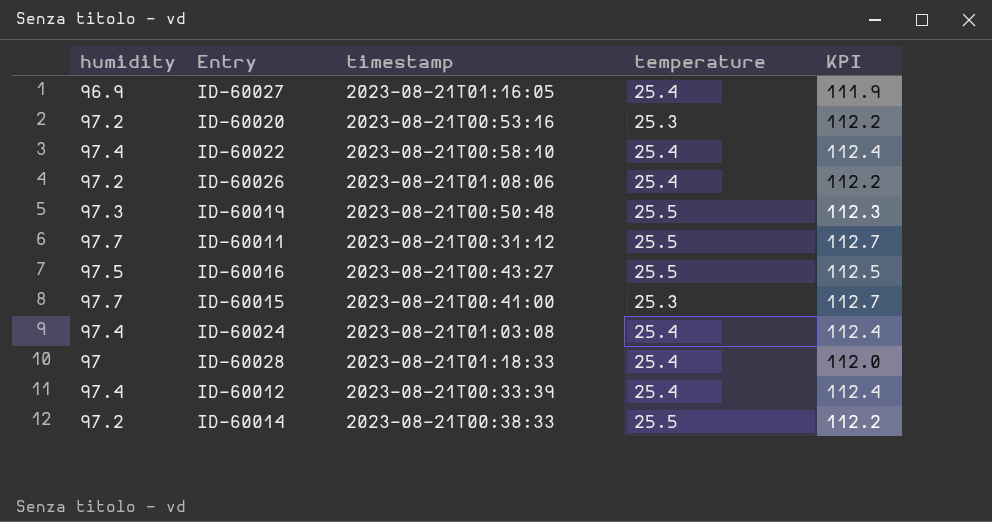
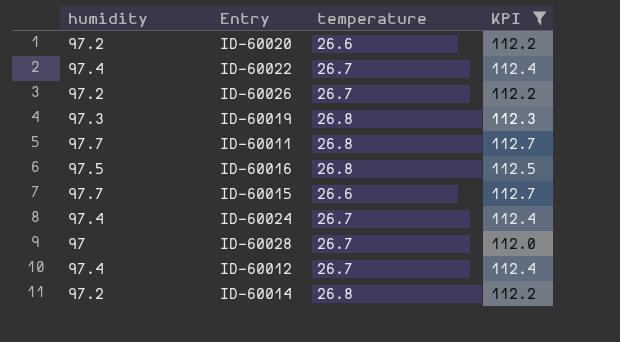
filter: none -> KPI != 111.9
column timestamp | position: 3 -> none
ID-60020 | temperature: 25.3 -> 26.6
ID-60022 | temperature: 25.4 -> 26.7
ID-60026 | temperature: 25.4 -> 26.7
ID-60019 | temperature: 25.5 -> 26.8
ID-60011 | temperature: 25.5 -> 26.8
ID-60016 | temperature: 25.5 -> 26.8
ID-60015 | temperature: 25.3 -> 26.6
ID-60024 | temperature: 25.4 -> 26.7
ID-60028 | temperature: 25.4 -> 26.7
ID-60012 | temperature: 25.4 -> 26.7
ID-60014 | temperature: 25.5 -> 26.8

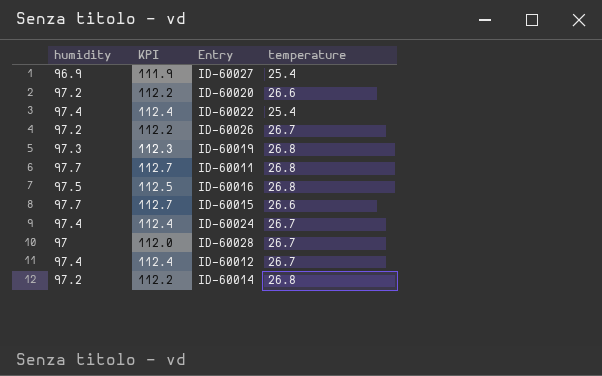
filter: KPI != 111.9 -> none
column KPI | position: 4 -> 2
ID-60022 | temperature: 26.7 -> 25.4

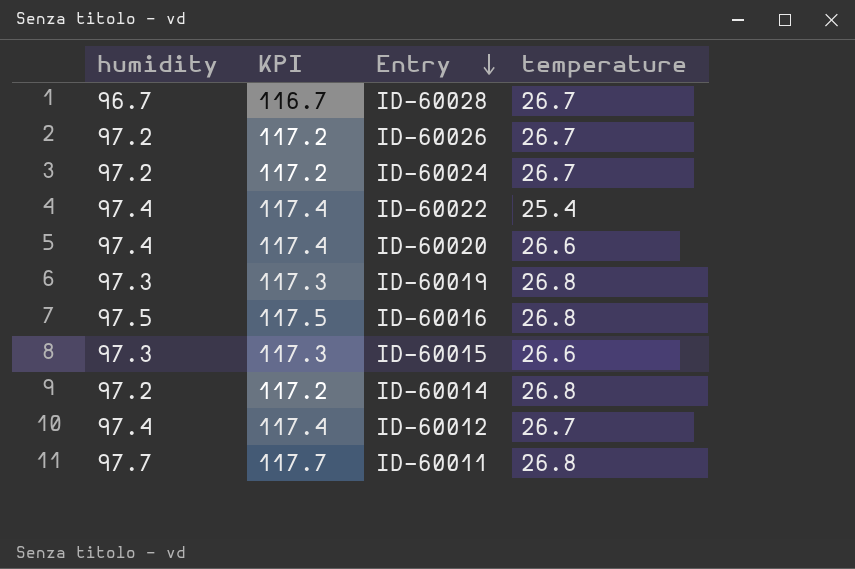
row order: none -> Entry descending
column KPI | formula: [humidity] + 15 -> [humidity] + 20
row ID-60027: 96.9 | 111.9 | 25.4 -> none
ID-60028 | humidity: 97 -> 96.7
ID-60024 | humidity: 97.4 -> 97.2
ID-60020 | humidity: 97.2 -> 97.4
ID-60015 | humidity: 97.7 -> 97.3

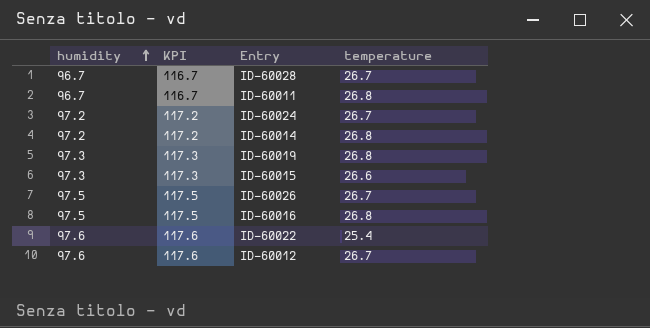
row order: Entry descending -> humidity ascending
row ID-60020: 97.4 | 117.4 | 26.6 -> none
ID-60011 | humidity: 97.7 -> 96.7
ID-60011 | KPI: 117.7 -> 116.7
ID-60026 | humidity: 97.2 -> 97.5
ID-60026 | KPI: 117.2 -> 117.5
ID-60022 | humidity: 97.4 -> 97.6
ID-60022 | KPI: 117.4 -> 117.6
ID-60012 | humidity: 97.4 -> 97.6
ID-60012 | KPI: 117.4 -> 117.6

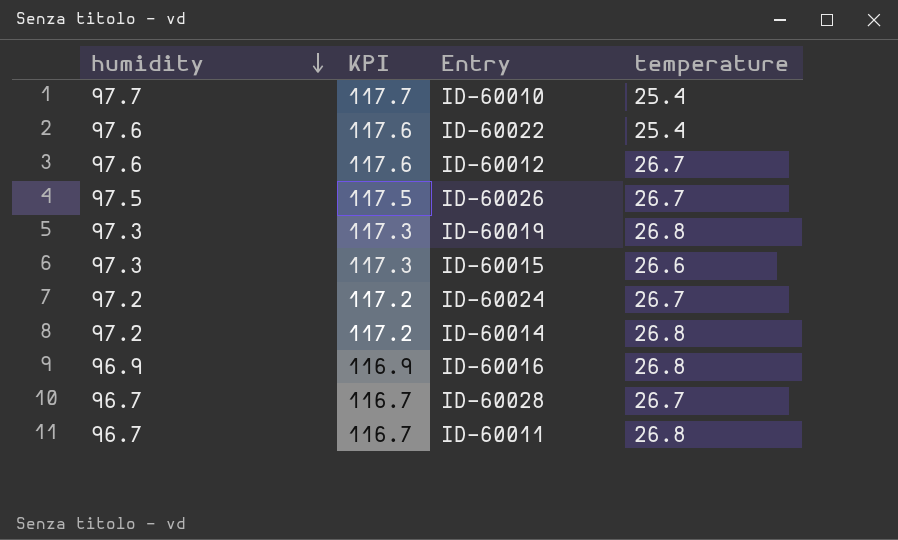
row order: humidity ascending -> humidity descending
row ID-60010: none -> 97.7 | 117.7 | 25.4
ID-60016 | humidity: 97.5 -> 96.9
ID-60016 | KPI: 117.5 -> 116.9

